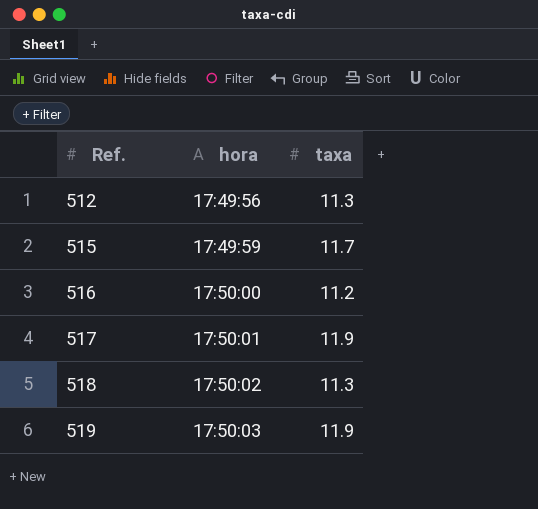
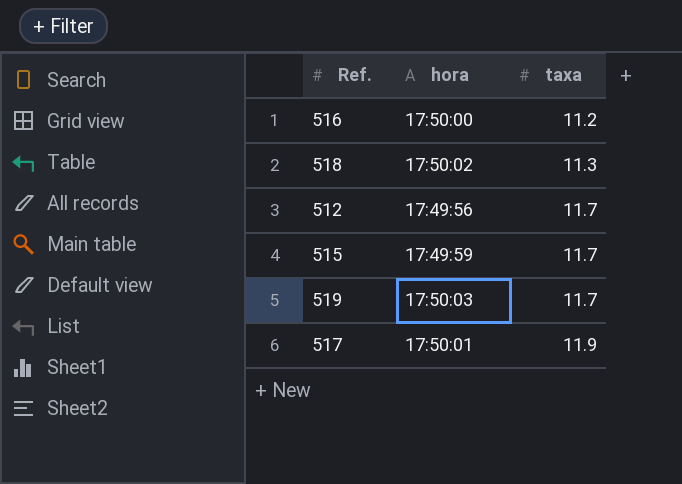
row order: Ref. ascending -> taxa ascending
512 | taxa: 11.3 -> 11.7
519 | taxa: 11.9 -> 11.7

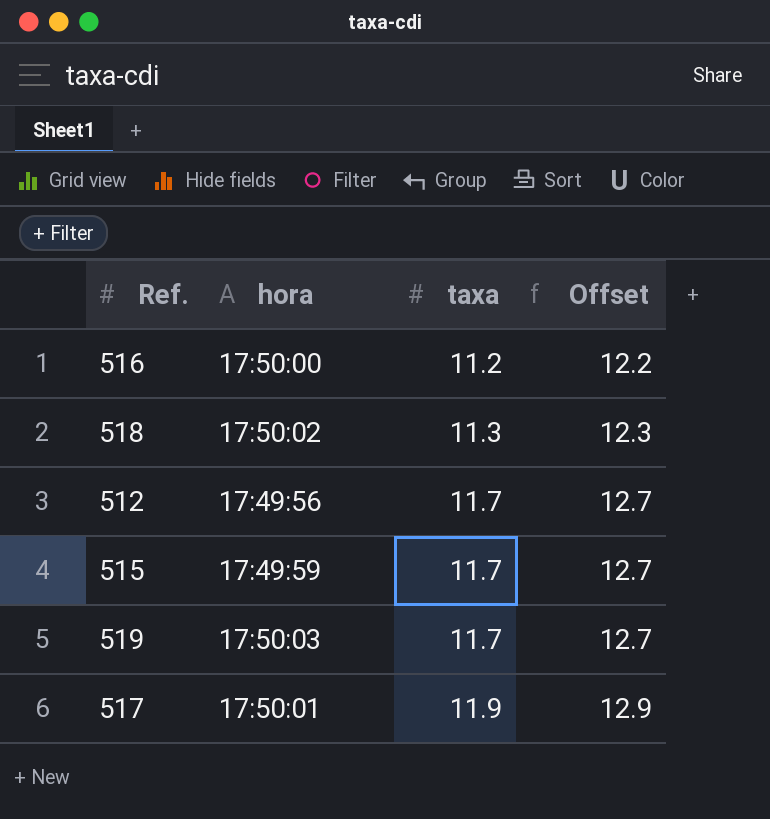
column Offset | formula: none -> [taxa] + 1

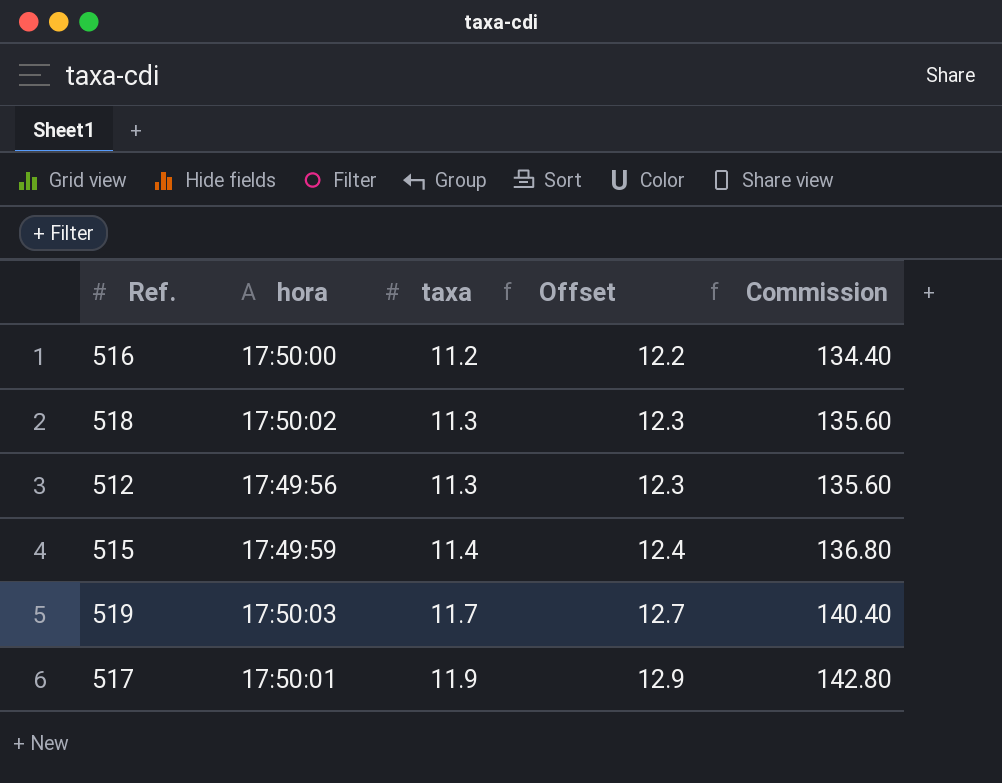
column Commission | formula: none -> [taxa] * 12
512 | taxa: 11.7 -> 11.3
512 | Offset: 12.7 -> 12.3
515 | taxa: 11.7 -> 11.4
515 | Offset: 12.7 -> 12.4

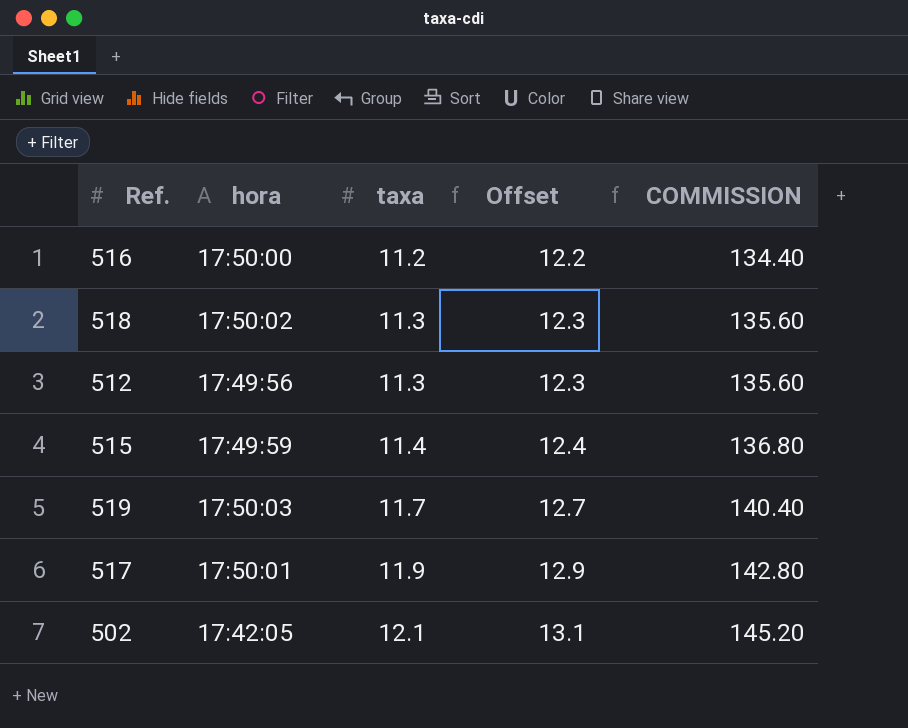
column name: Commission -> COMMISSION
row 502: none -> 17:42:05 | 12.1 | 13.1 | 145.20

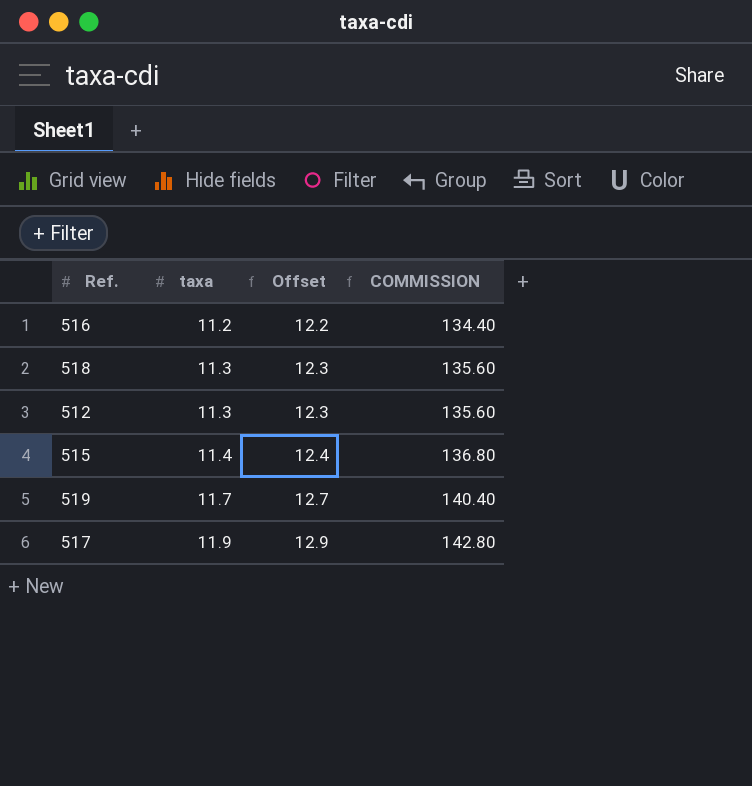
column hora | position: 2 -> none
row 502: 17:42:05 | 12.1 | 13.1 | 145.20 -> none

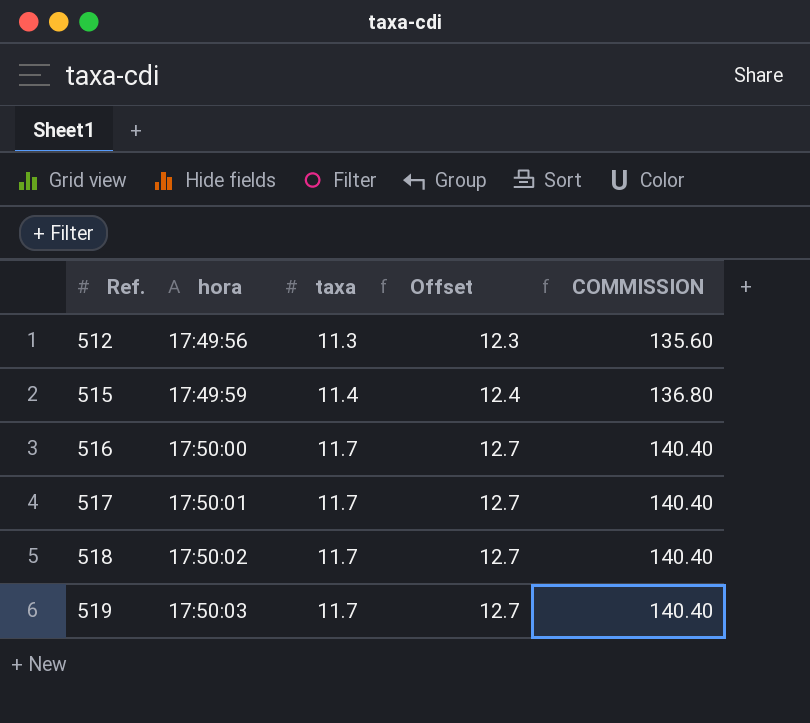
row order: taxa ascending -> Ref. ascending
column hora | position: none -> 2
516 | taxa: 11.2 -> 11.7
516 | Offset: 12.2 -> 12.7
516 | COMMISSION: 134.40 -> 140.40
517 | taxa: 11.9 -> 11.7
517 | Offset: 12.9 -> 12.7
517 | COMMISSION: 142.80 -> 140.40
518 | taxa: 11.3 -> 11.7
518 | Offset: 12.3 -> 12.7
518 | COMMISSION: 135.60 -> 140.40

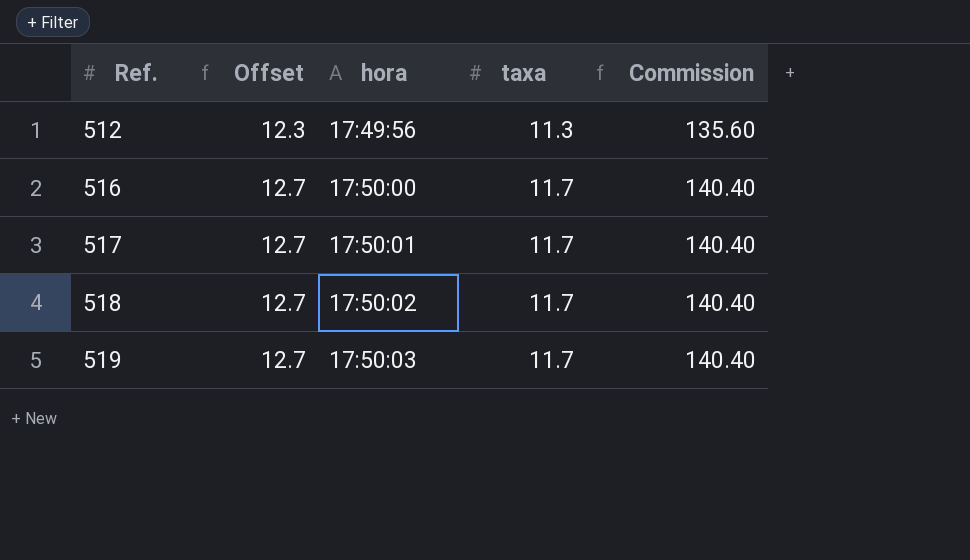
column Offset | position: 4 -> 2
column name: COMMISSION -> Commission
row 515: 17:49:59 | 11.4 | 12.4 | 136.80 -> none

